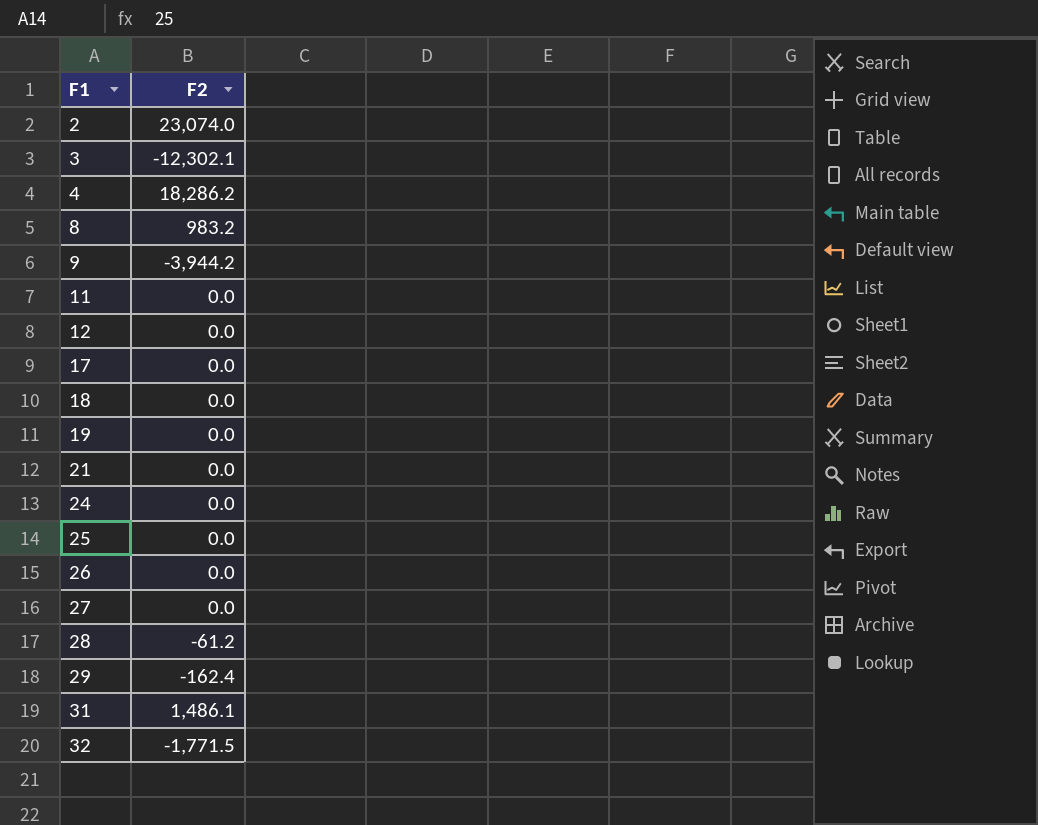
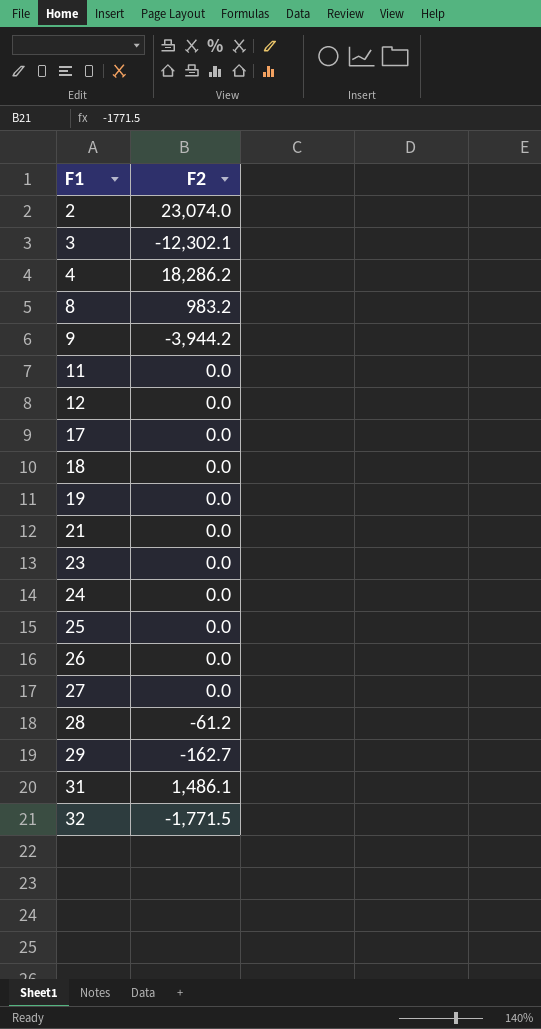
row 23: none -> 0.0
29 | F2: -162.4 -> -162.7

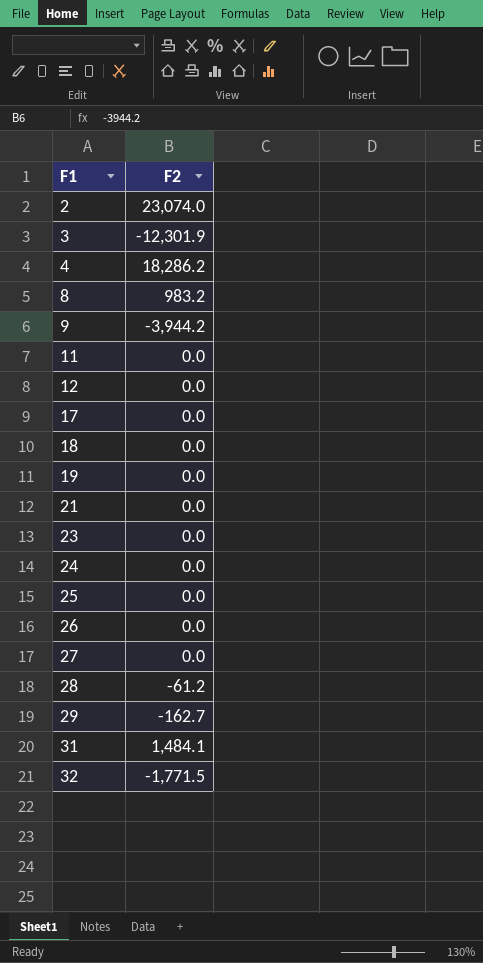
3 | F2: -12,302.1 -> -12,301.9
31 | F2: 1,486.1 -> 1,484.1

